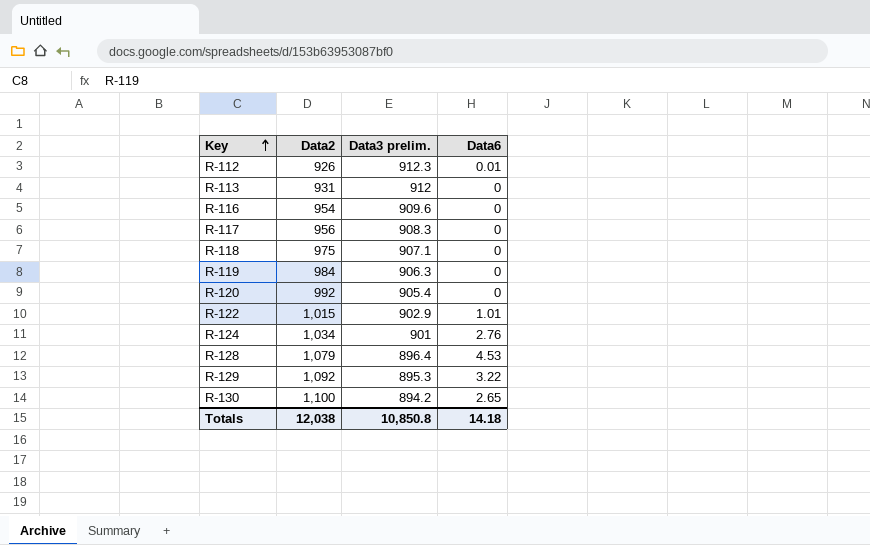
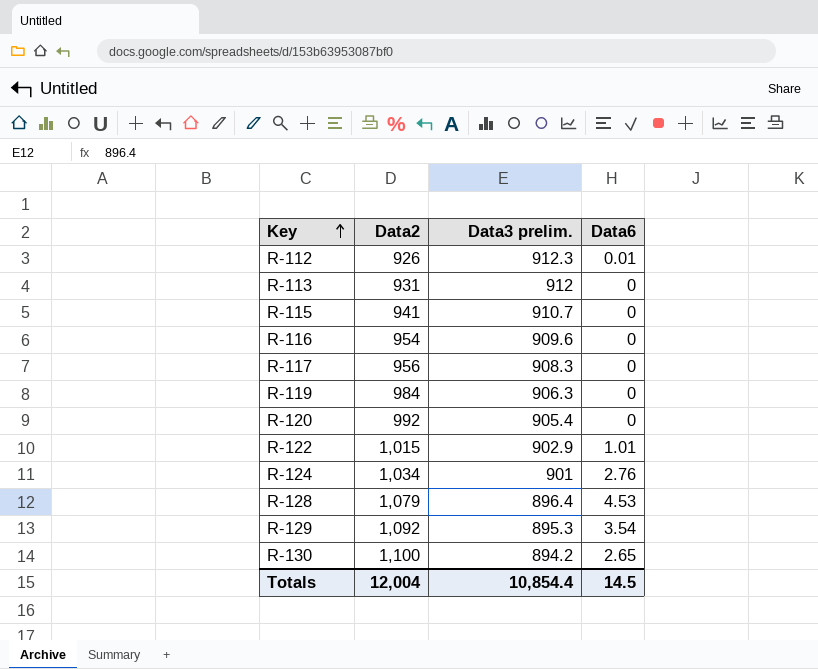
row R-118: 975 | 907.1 | 0 -> none
row R-115: none -> 941 | 910.7 | 0
R-129 | Data6: 3.22 -> 3.54
Totals | Data2: 12,038 -> 12,004
Totals | Data3 prelim.: 10,850.8 -> 10,854.4
Totals | Data6: 14.18 -> 14.5

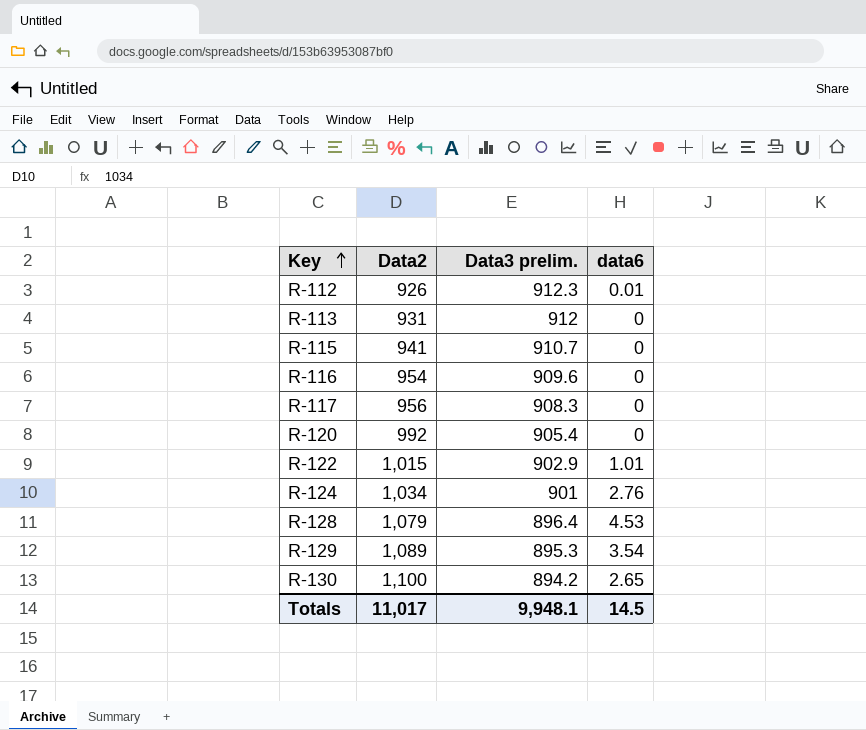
column name: Data6 -> data6
row R-119: 984 | 906.3 | 0 -> none
R-129 | Data2: 1,092 -> 1,089
Totals | Data2: 12,004 -> 11,017
Totals | Data3 prelim.: 10,854.4 -> 9,948.1

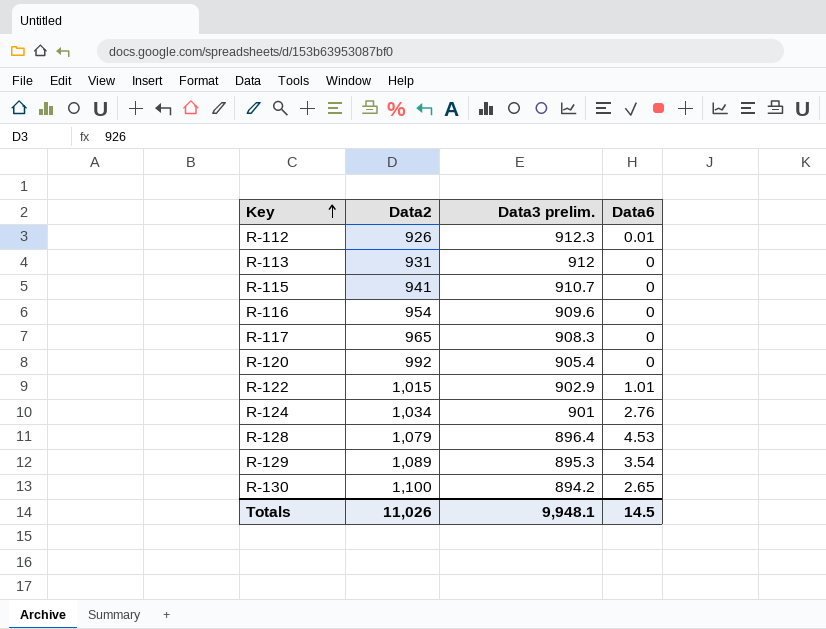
column name: data6 -> Data6
R-117 | Data2: 956 -> 965
Totals | Data2: 11,017 -> 11,026

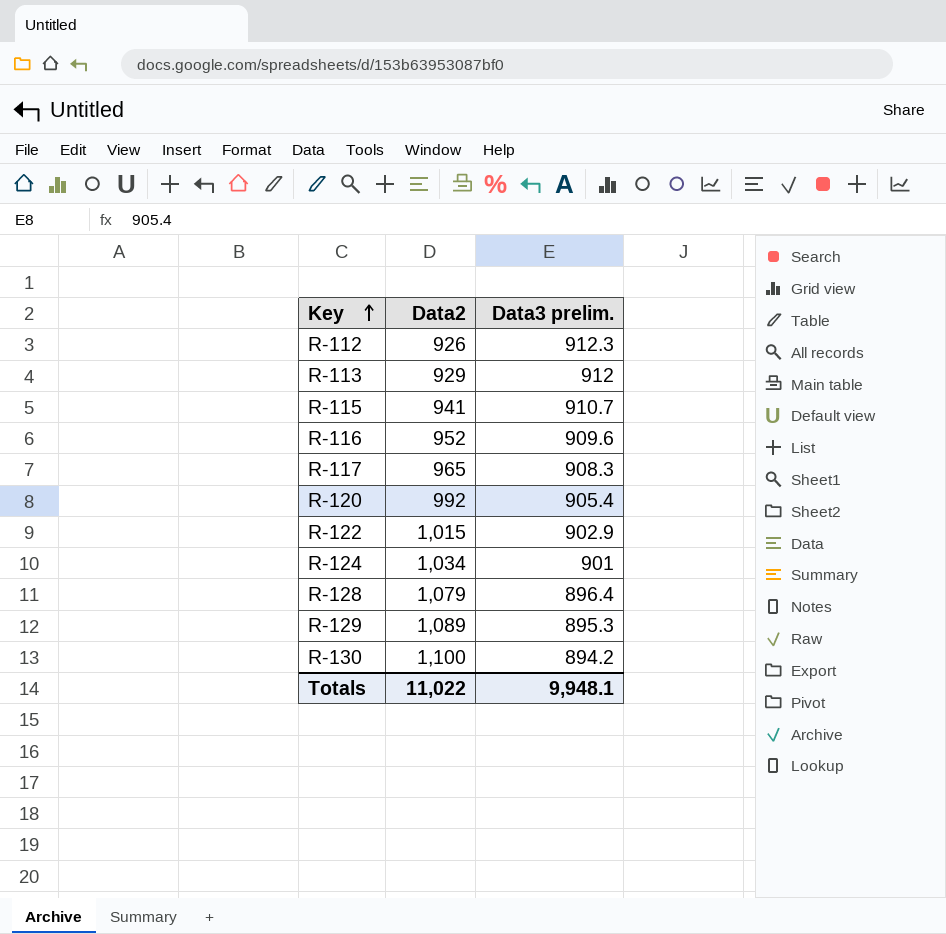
column Data6 | position: 4 -> none
R-113 | Data2: 931 -> 929
R-116 | Data2: 954 -> 952
Totals | Data2: 11,026 -> 11,022

